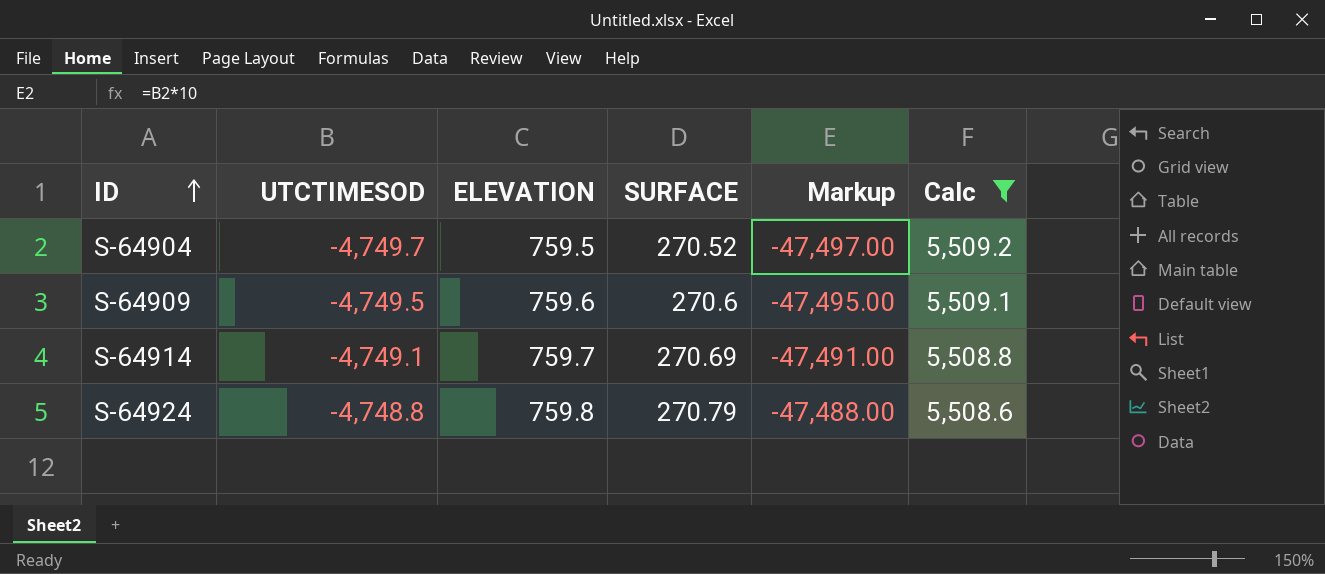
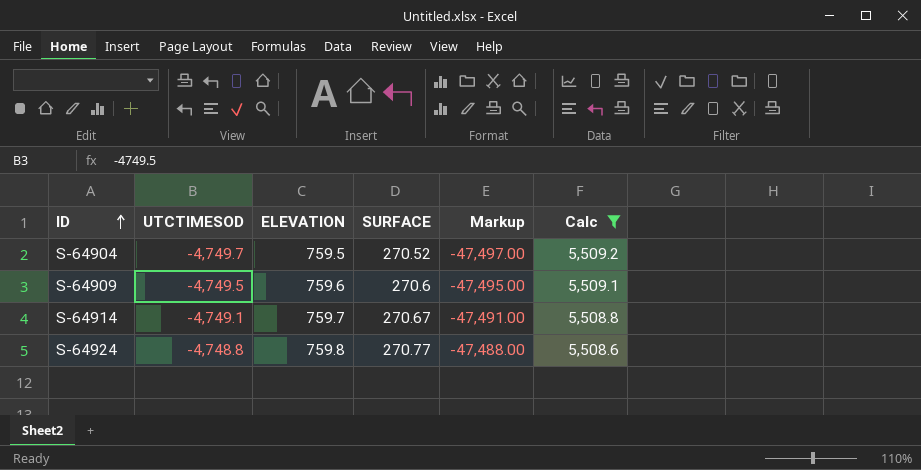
S-64914 | SURFACE: 270.69 -> 270.67
S-64924 | SURFACE: 270.79 -> 270.77

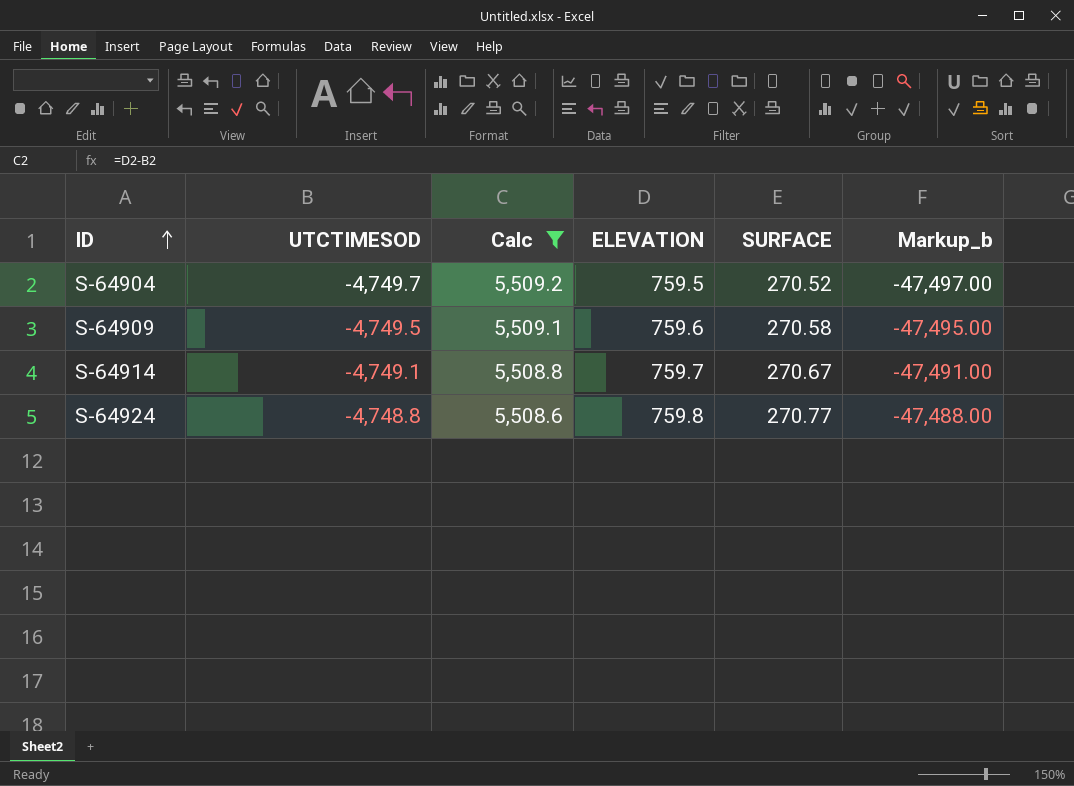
column Calc | position: 6 -> 3
column name: Markup -> Markup_b
S-64909 | SURFACE: 270.6 -> 270.58

